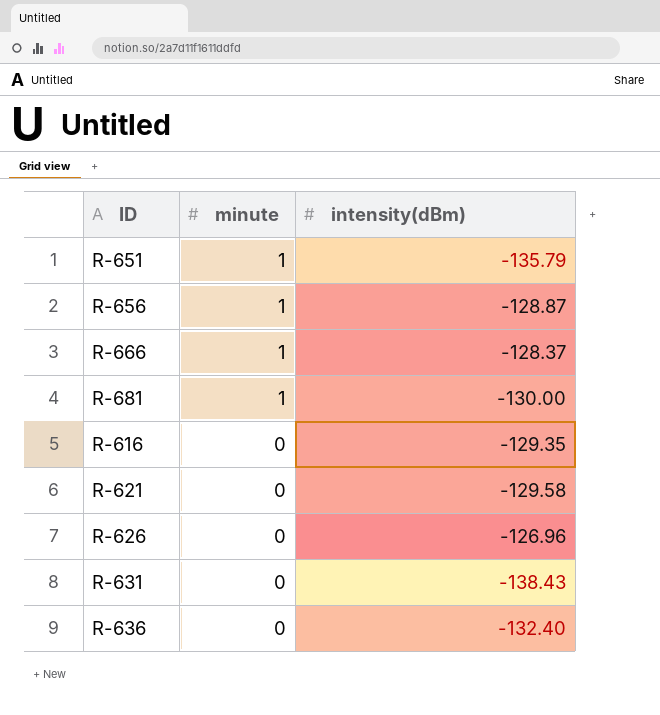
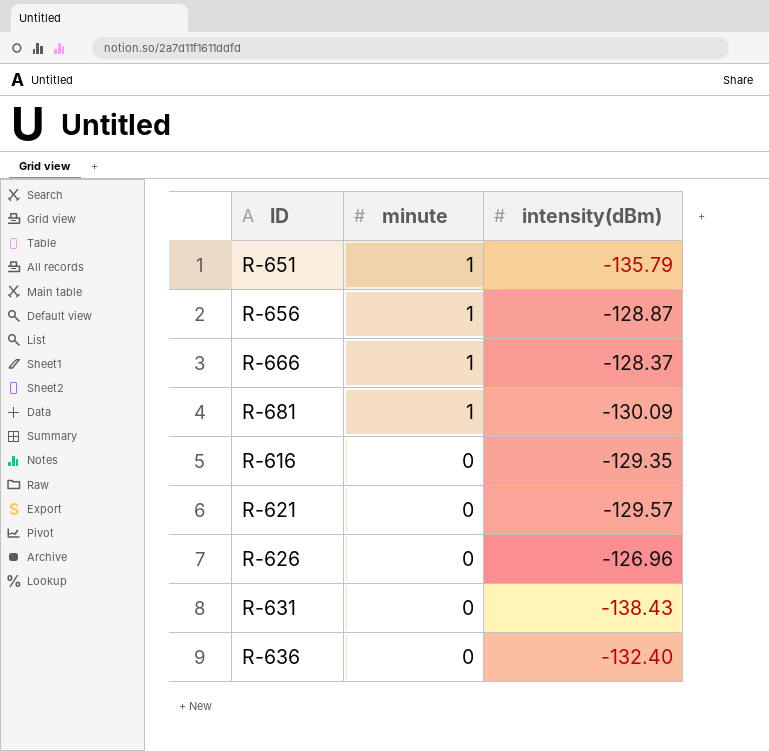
R-681 | intensity(dBm): -130.00 -> -130.09
R-621 | intensity(dBm): -129.58 -> -129.57

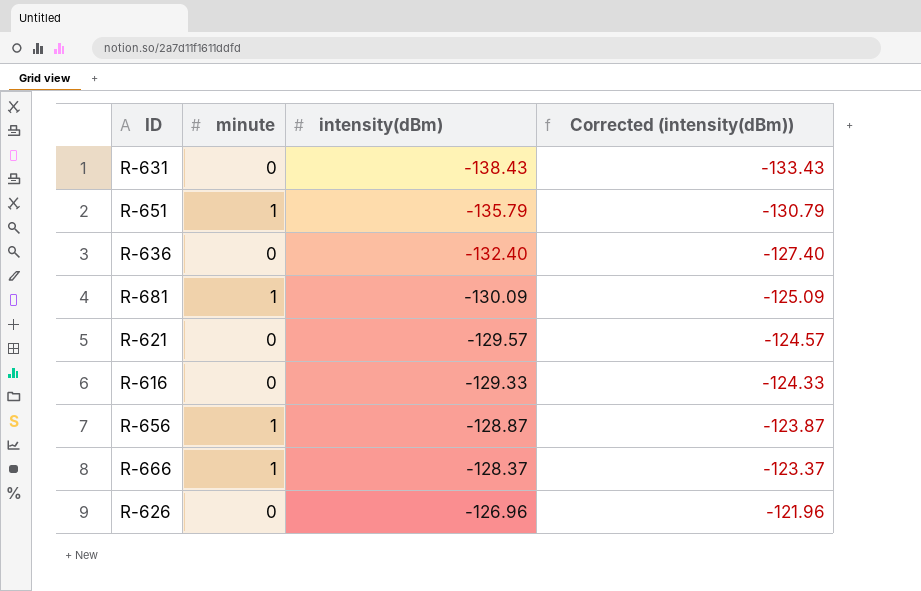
row order: minute descending -> intensity(dBm) ascending
column Corrected (intensity(dBm)) | formula: none -> [intensity(dBm)] + 5
R-616 | intensity(dBm): -129.35 -> -129.33

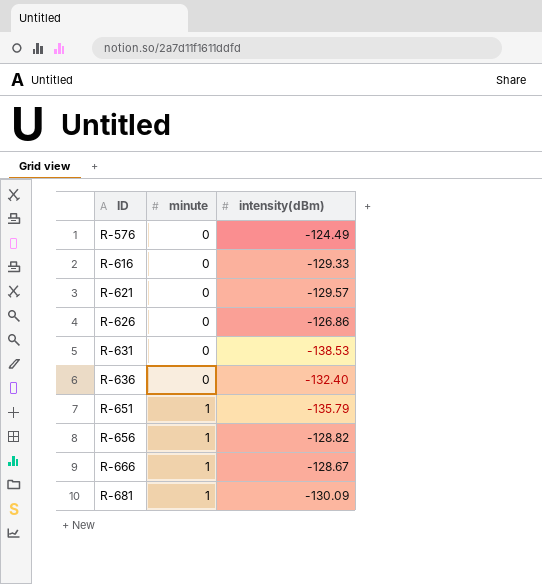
row order: intensity(dBm) ascending -> ID ascending
column Corrected (intensity(dBm)) | formula: [intensity(dBm)] + 5 -> none
row R-576: none -> 0 | -124.49
R-626 | intensity(dBm): -126.96 -> -126.86
R-631 | intensity(dBm): -138.43 -> -138.53
R-656 | intensity(dBm): -128.87 -> -128.82
R-666 | intensity(dBm): -128.37 -> -128.67

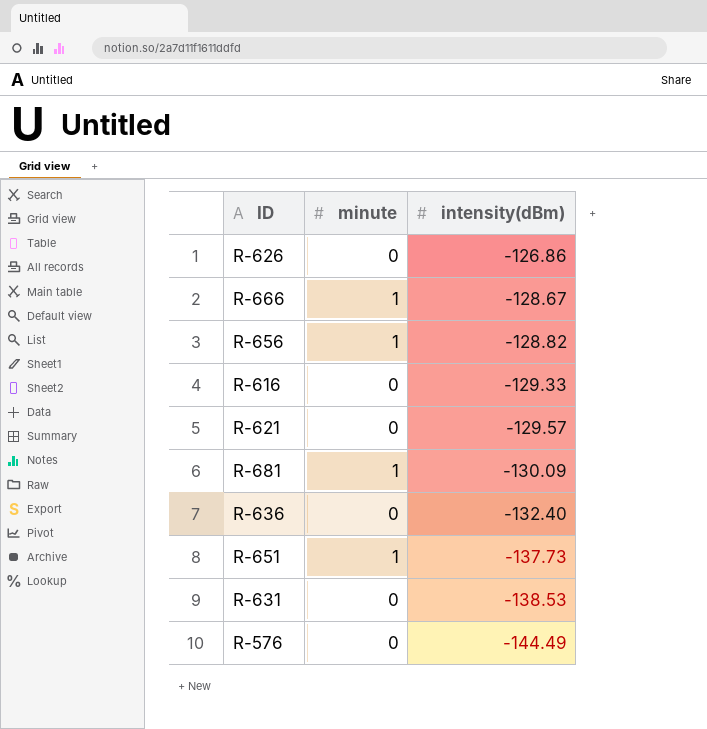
row order: ID ascending -> intensity(dBm) descending
R-651 | intensity(dBm): -135.79 -> -137.73
R-576 | intensity(dBm): -124.49 -> -144.49

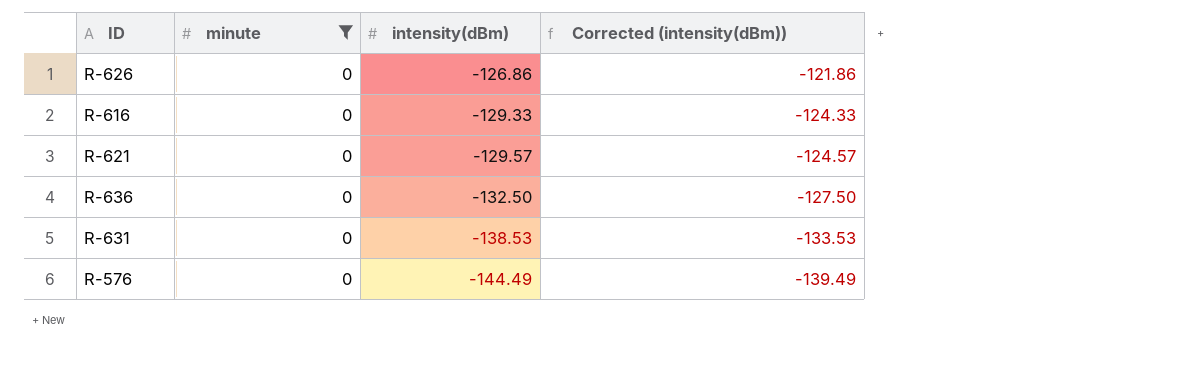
filter: none -> minute = 0
column Corrected (intensity(dBm)) | formula: none -> [intensity(dBm)] + 5
R-636 | intensity(dBm): -132.40 -> -132.50

